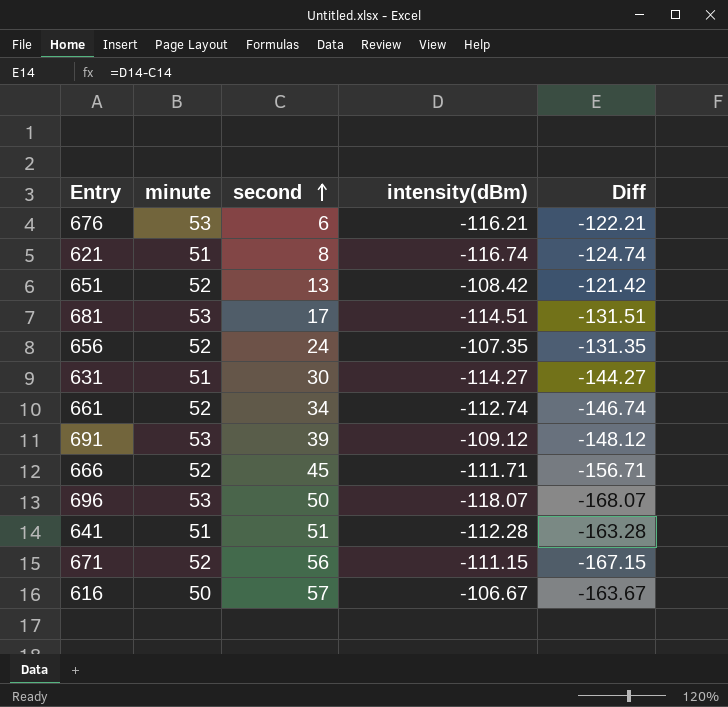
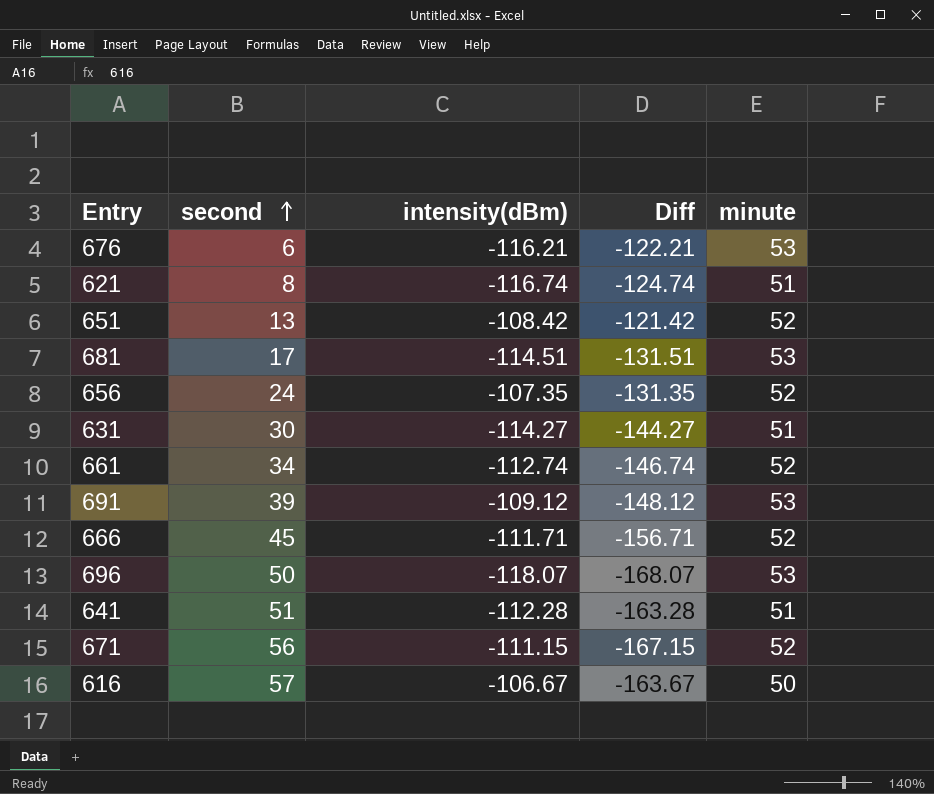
column minute | position: 2 -> 5

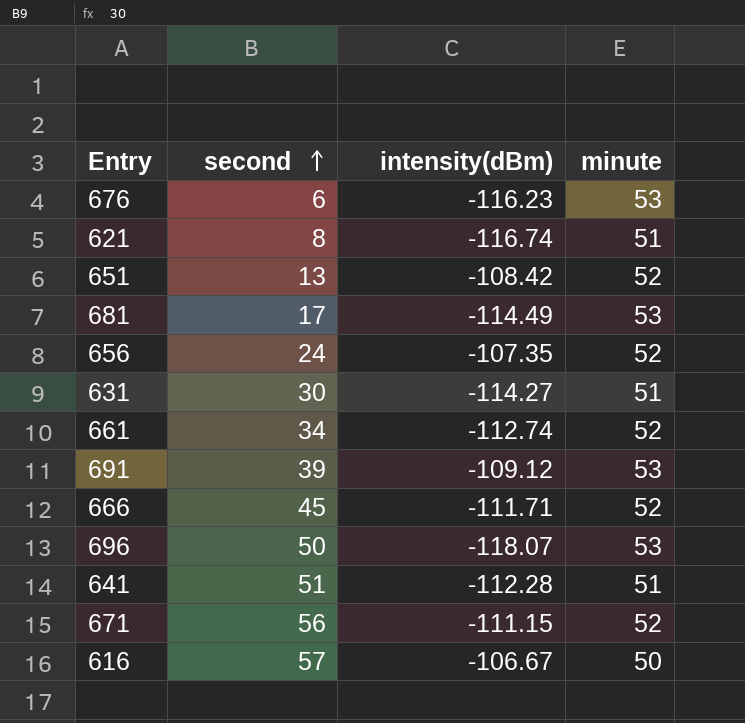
column Diff | formula: [intensity(dBm)] - [second] -> none
676 | intensity(dBm): -116.21 -> -116.23
681 | intensity(dBm): -114.51 -> -114.49

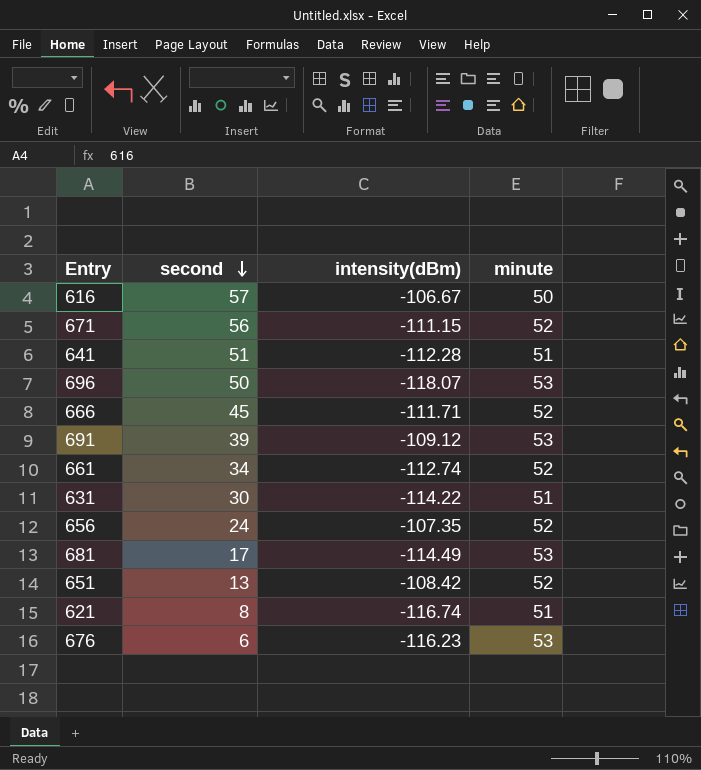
row order: second ascending -> second descending
631 | intensity(dBm): -114.27 -> -114.22

